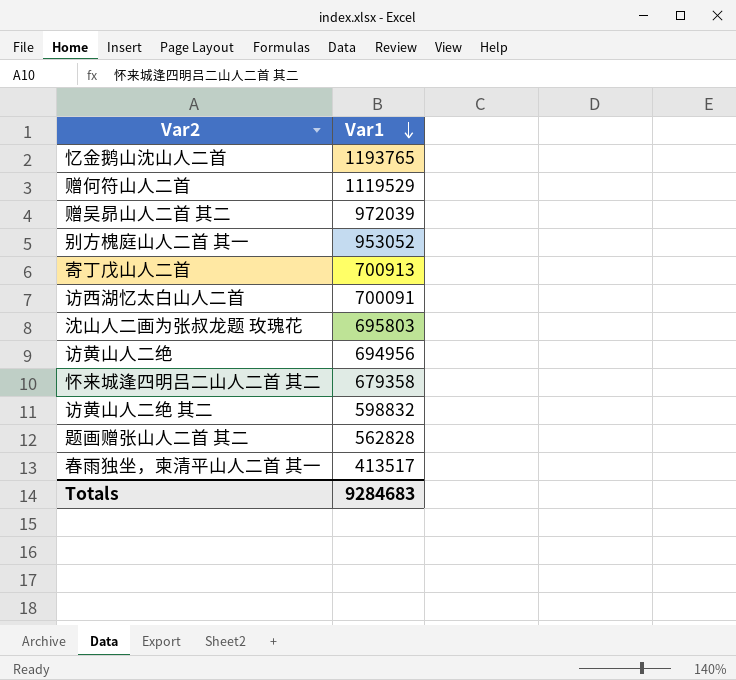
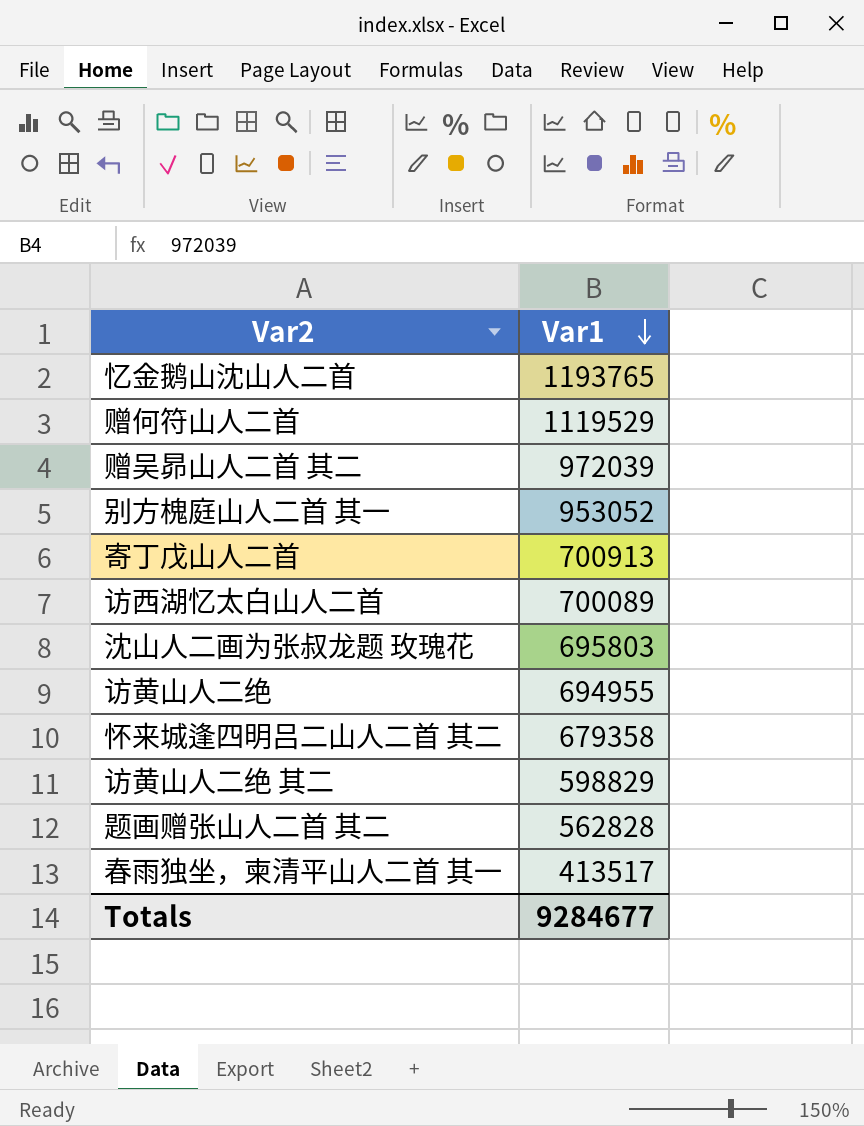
访西湖忆太白山人二首 | Var1: 700091 -> 700089
访黄山人二绝 | Var1: 694956 -> 694955
访黄山人二绝 其二 | Var1: 598832 -> 598829
Totals | Var1: 9284683 -> 9284677

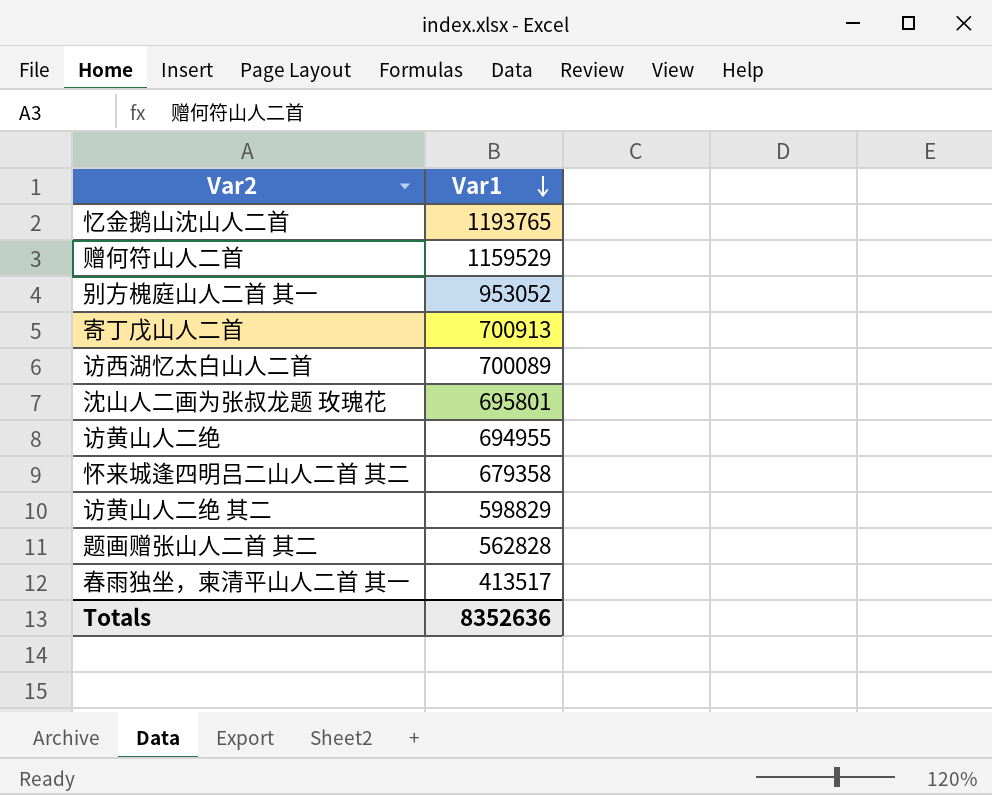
row 赠吴昴山人二首 其二: 972039 -> none
赠何符山人二首 | Var1: 1119529 -> 1159529
沈山人二画为张叔龙题 玫瑰花 | Var1: 695803 -> 695801
Totals | Var1: 9284677 -> 8352636

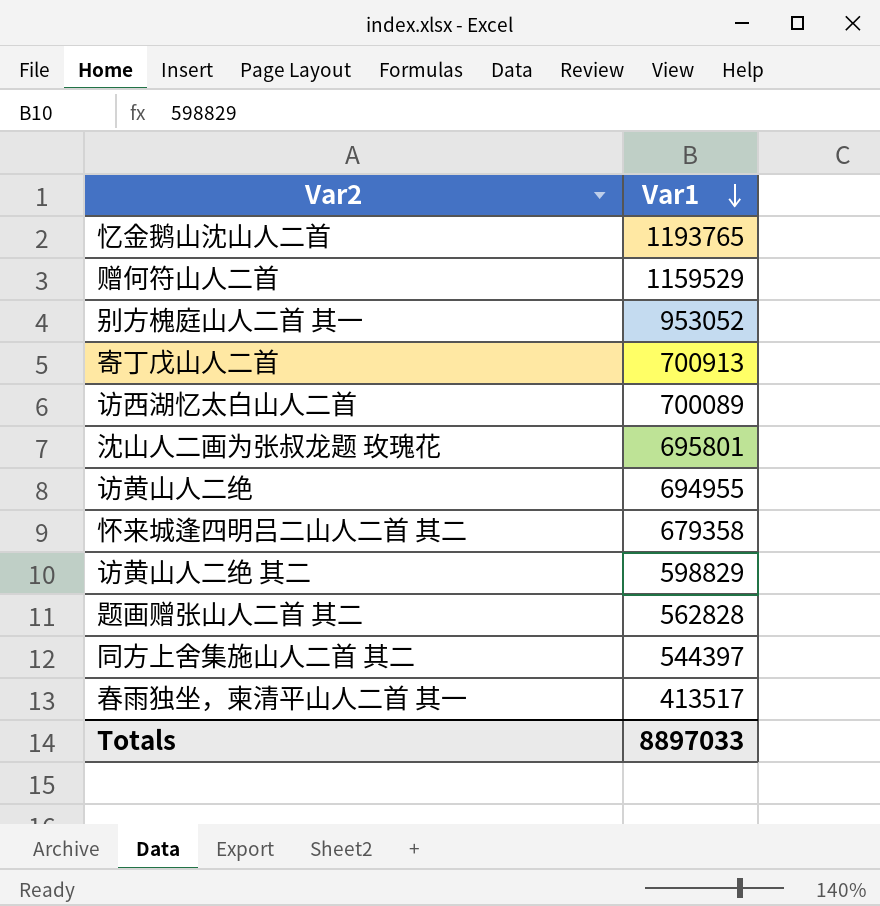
row 同方上舍集施山人二首 其二: none -> 544397
Totals | Var1: 8352636 -> 8897033

